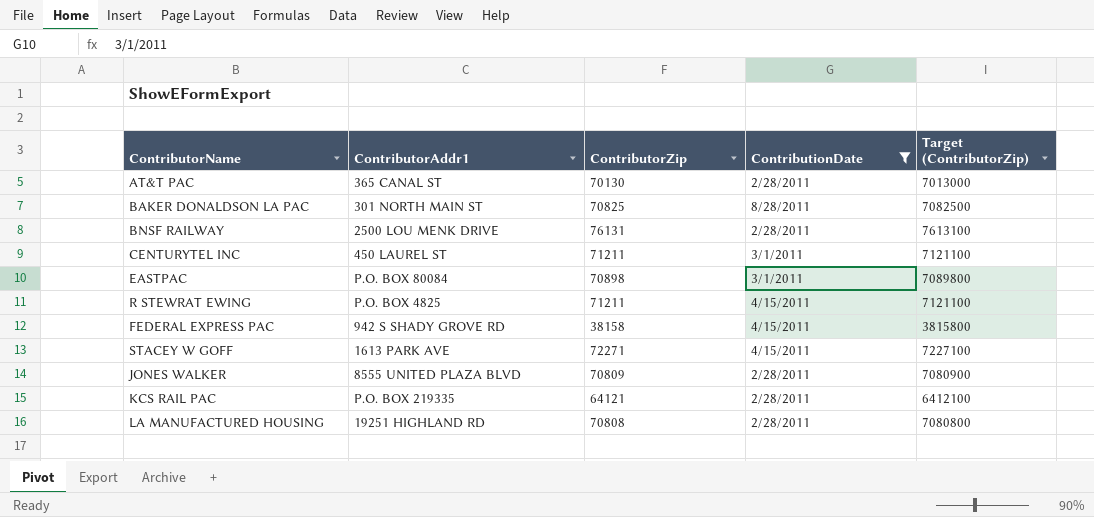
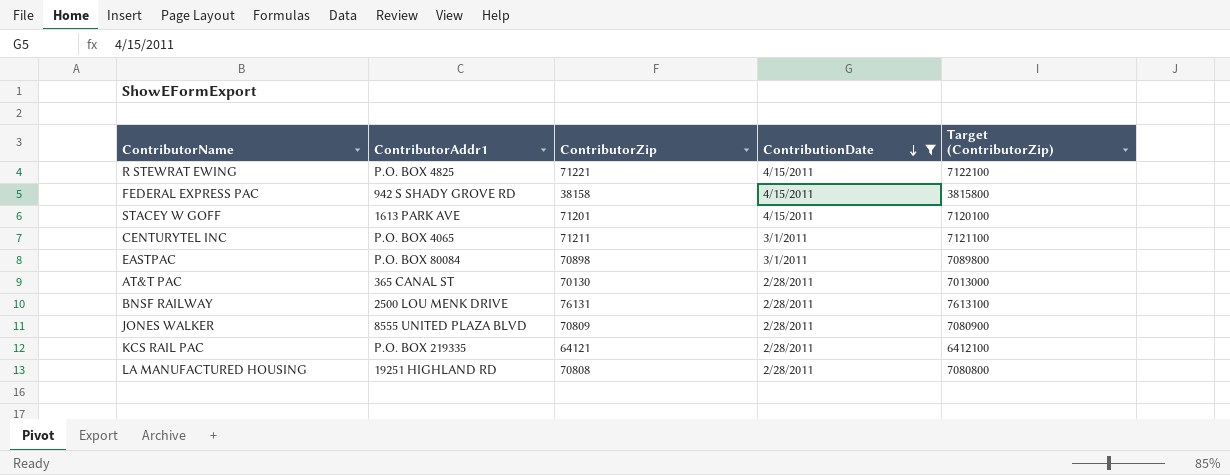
row order: none -> ContributionDate descending
row BAKER DONALDSON LA PAC: 301 NORTH MAIN ST | 70825 | 8/28/2011 | 7082500 -> none
R STEWRAT EWING | ContributorZip: 71211 -> 71221
R STEWRAT EWING | Target (ContributorZip): 7121100 -> 7122100
STACEY W GOFF | ContributorZip: 72271 -> 71201
STACEY W GOFF | Target (ContributorZip): 7227100 -> 7120100
CENTURYTEL INC | ContributorAddr1: 450 LAUREL ST -> P.O. BOX 4065

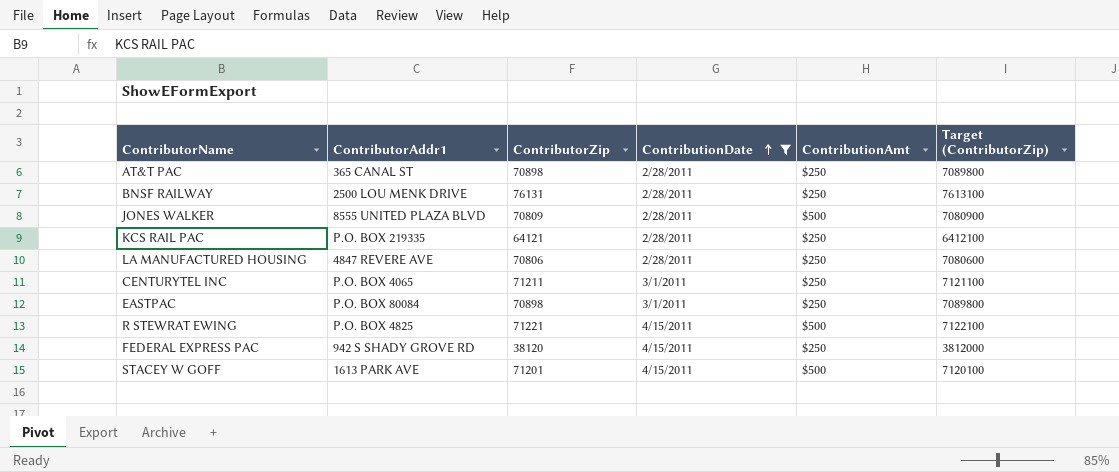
row order: ContributionDate descending -> ContributionDate ascending
column ContributionAmt | position: none -> 5
AT&T PAC | ContributorZip: 70130 -> 70898
AT&T PAC | Target (ContributorZip): 7013000 -> 7089800
LA MANUFACTURED HOUSING | ContributorAddr1: 19251 HIGHLAND RD -> 4847 REVERE AVE
LA MANUFACTURED HOUSING | ContributorZip: 70808 -> 70806
LA MANUFACTURED HOUSING | Target (ContributorZip): 7080800 -> 7080600
FEDERAL EXPRESS PAC | ContributorZip: 38158 -> 38120
FEDERAL EXPRESS PAC | Target (ContributorZip): 3815800 -> 3812000

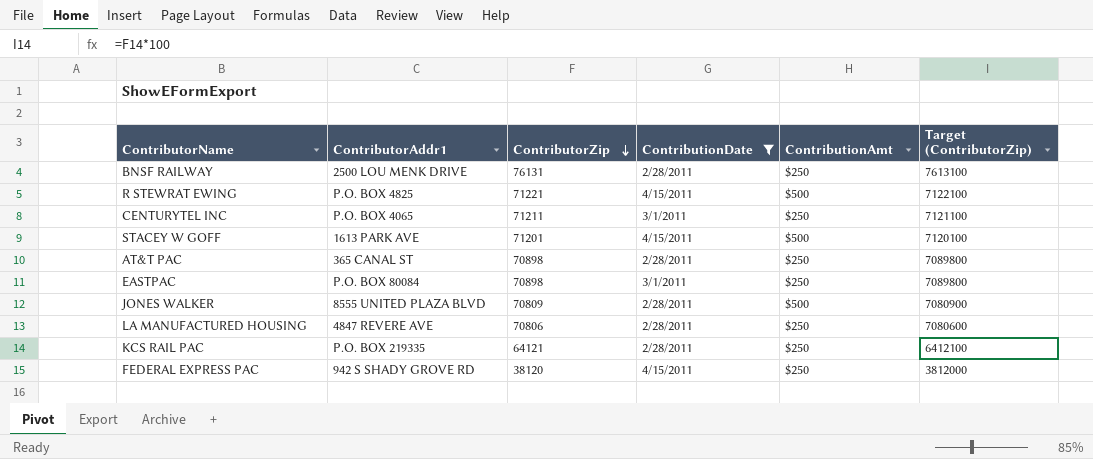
row order: ContributionDate ascending -> ContributorZip descending

